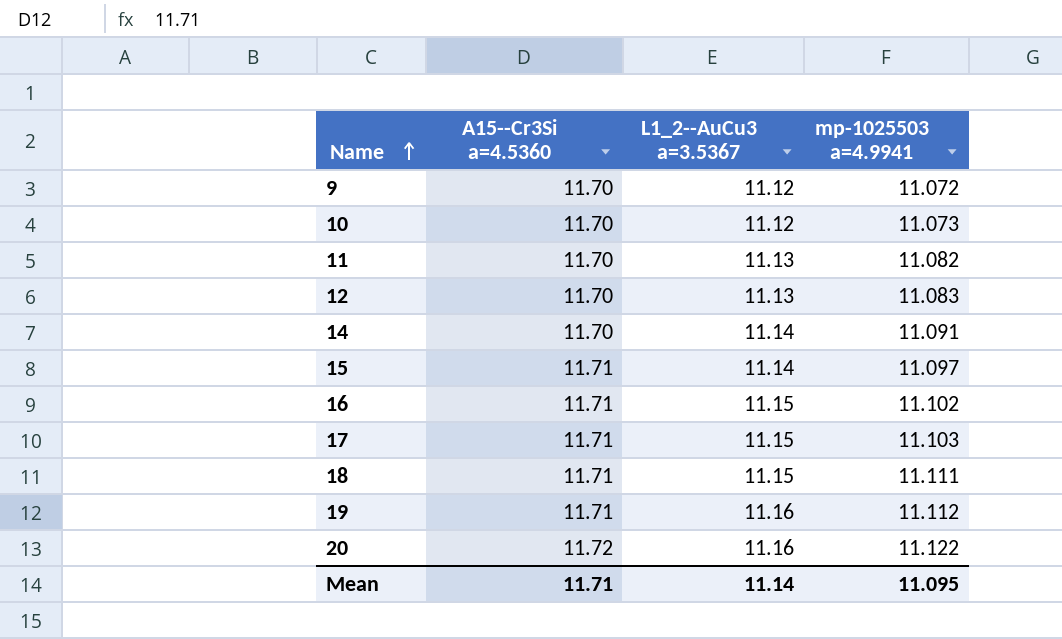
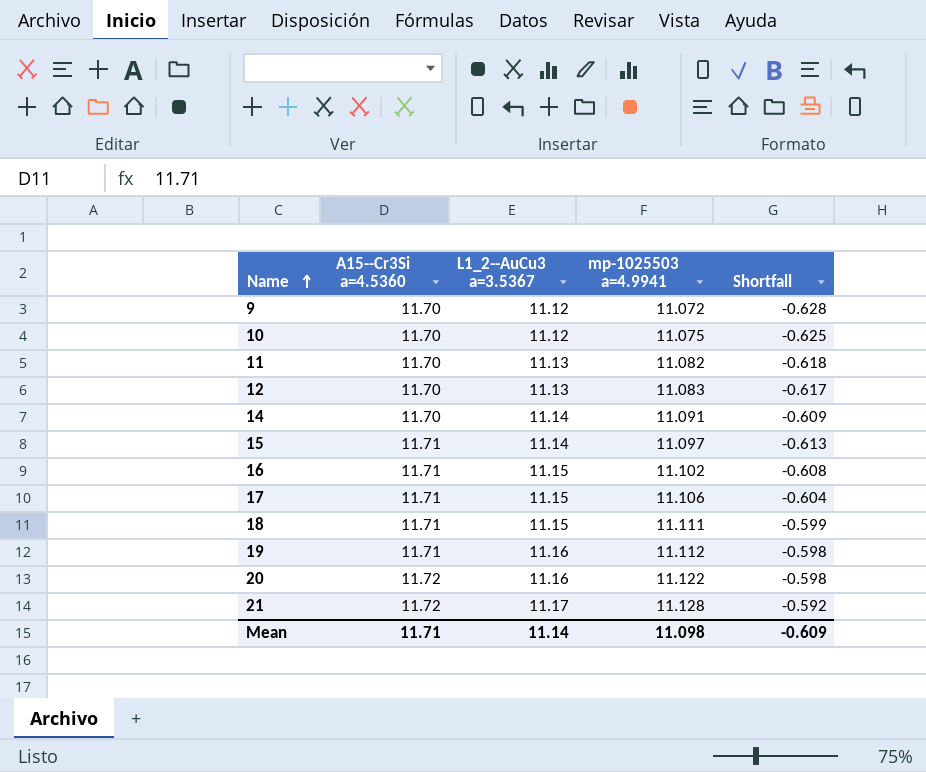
column Shortfall | formula: none -> [mp-1025503 a=4.9941] - [A15--Cr3Si a=4.5360]
10 | mp-1025503 a=4.9941: 11.073 -> 11.075
17 | mp-1025503 a=4.9941: 11.103 -> 11.106
row 21: none -> 11.72 | 11.17 | 11.128 | -0.592
Mean | mp-1025503 a=4.9941: 11.095 -> 11.098

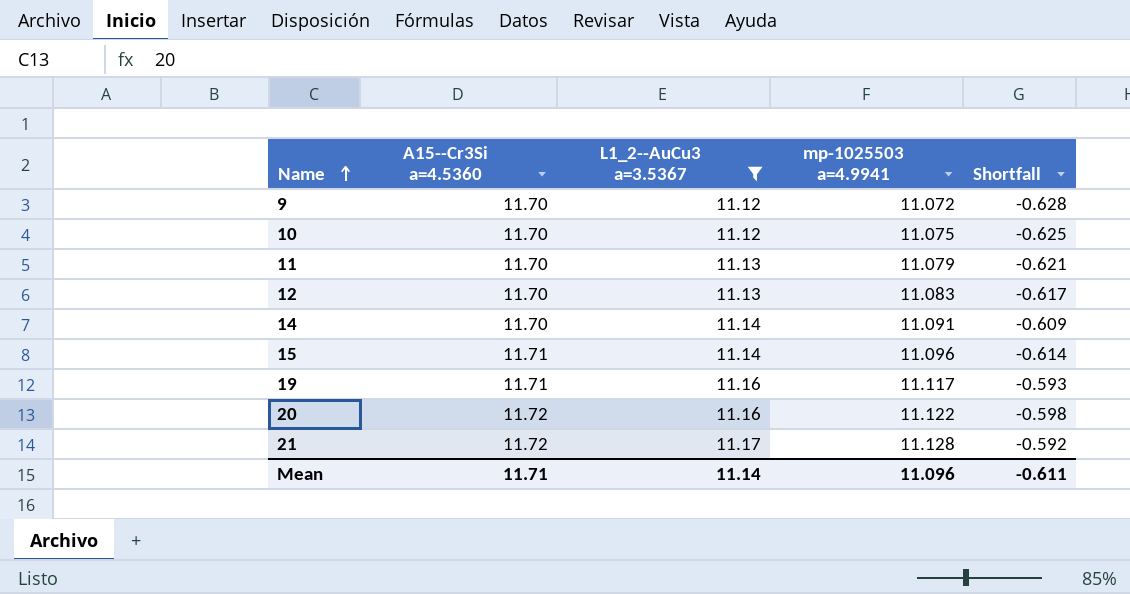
filter: none -> L1_2--AuCu3 a=3.5367 != 11.15
11 | mp-1025503 a=4.9941: 11.082 -> 11.079
11 | Shortfall: -0.618 -> -0.621
15 | mp-1025503 a=4.9941: 11.097 -> 11.096
15 | Shortfall: -0.613 -> -0.614
19 | mp-1025503 a=4.9941: 11.112 -> 11.117
19 | Shortfall: -0.598 -> -0.593
Mean | mp-1025503 a=4.9941: 11.098 -> 11.096
Mean | Shortfall: -0.609 -> -0.611

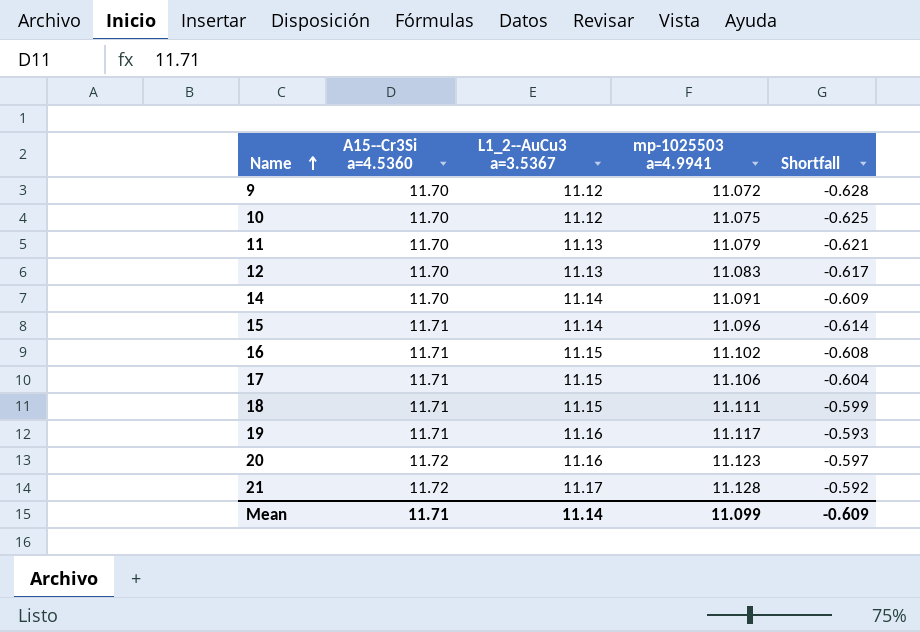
filter: L1_2--AuCu3 a=3.5367 != 11.15 -> none
20 | mp-1025503 a=4.9941: 11.122 -> 11.123
20 | Shortfall: -0.598 -> -0.597
Mean | mp-1025503 a=4.9941: 11.096 -> 11.099
Mean | Shortfall: -0.611 -> -0.609

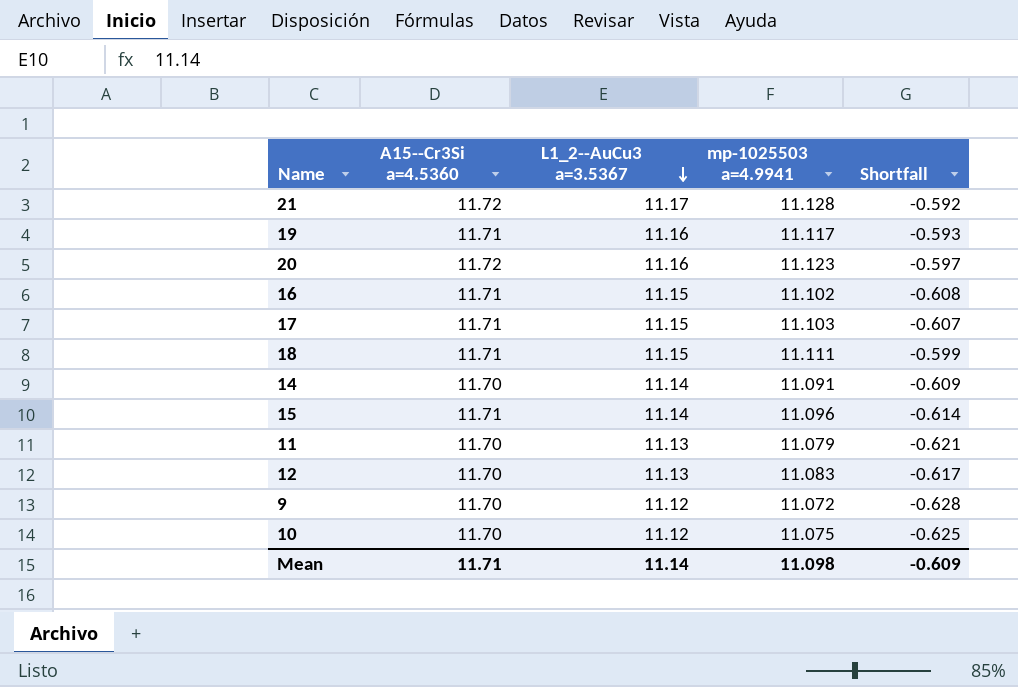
row order: Name ascending -> L1_2--AuCu3 a=3.5367 descending
17 | mp-1025503 a=4.9941: 11.106 -> 11.103
17 | Shortfall: -0.604 -> -0.607
Mean | mp-1025503 a=4.9941: 11.099 -> 11.098

